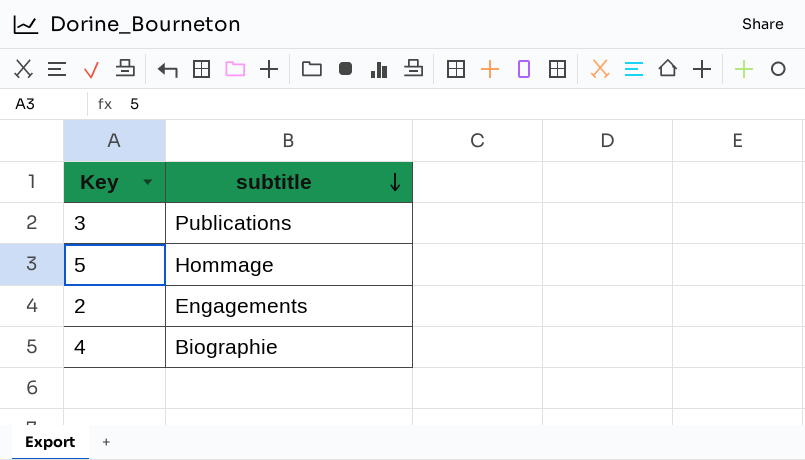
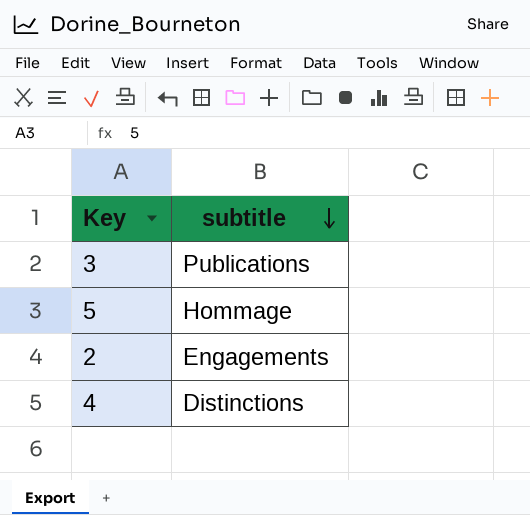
4 | subtitle: Biographie -> Distinctions

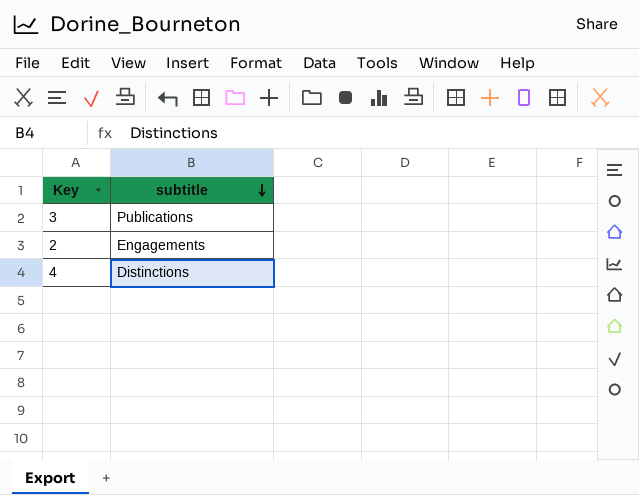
row 5: Hommage -> none

